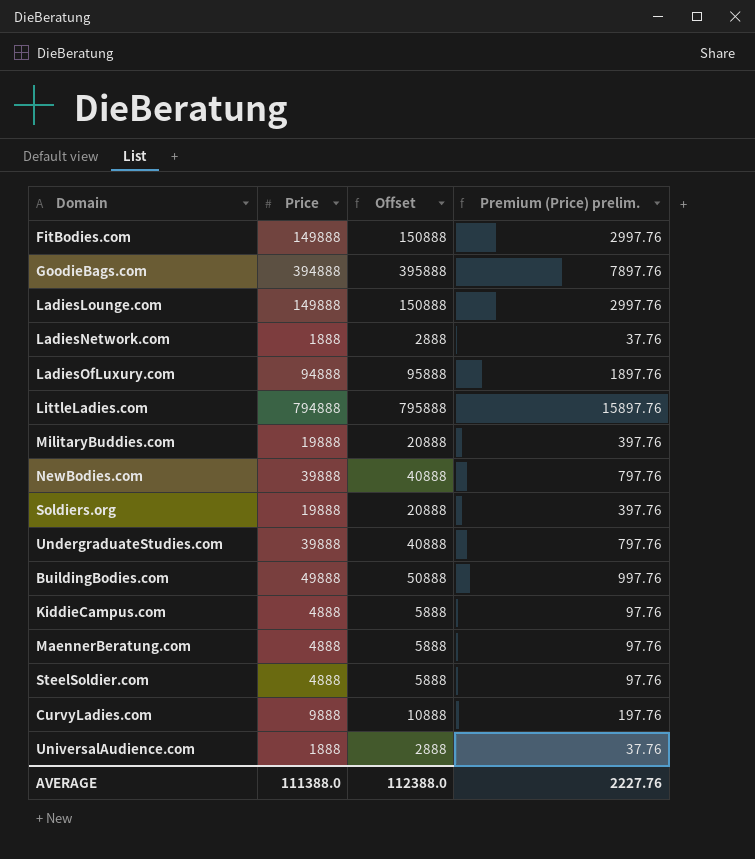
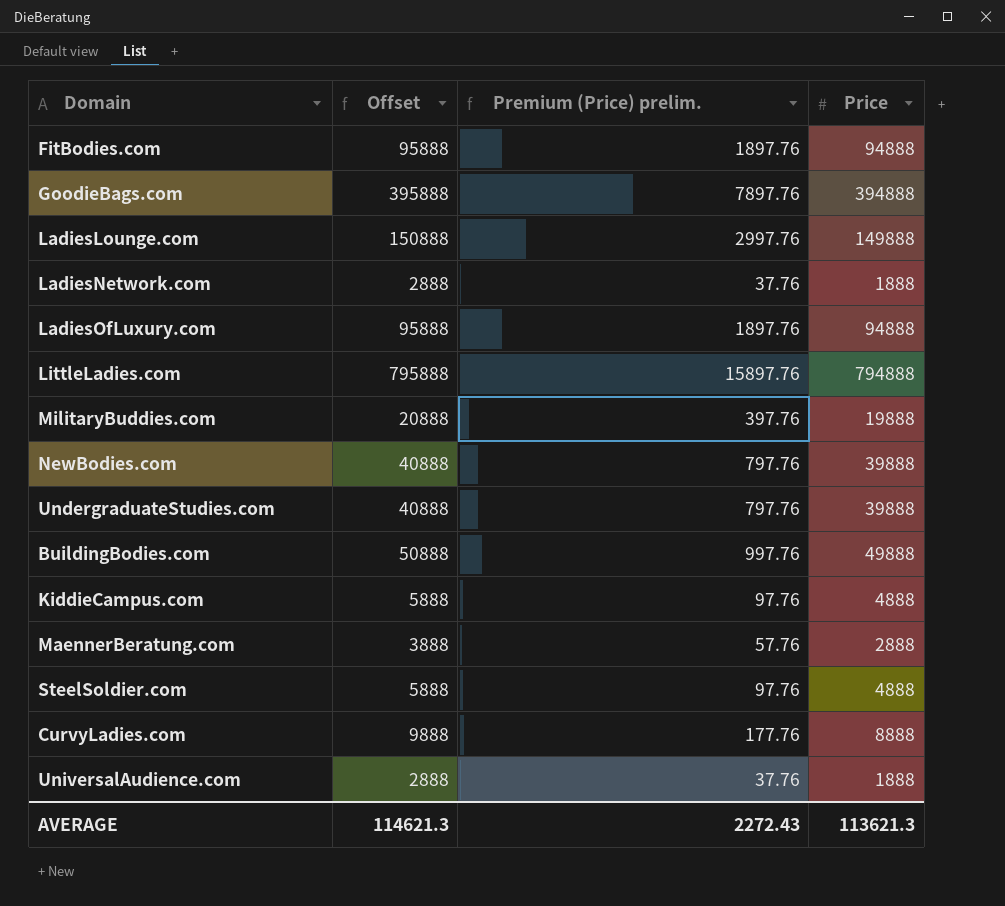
column Price | position: 2 -> 4
row Soldiers.org: 19888 | 20888 | 397.76 -> none
FitBodies.com | Offset: 150888 -> 95888
FitBodies.com | Premium (Price) prelim.: 2997.76 -> 1897.76
FitBodies.com | Price: 149888 -> 94888
MaennerBeratung.com | Offset: 5888 -> 3888
MaennerBeratung.com | Premium (Price) prelim.: 97.76 -> 57.76
MaennerBeratung.com | Price: 4888 -> 2888
CurvyLadies.com | Offset: 10888 -> 9888
CurvyLadies.com | Premium (Price) prelim.: 197.76 -> 177.76
CurvyLadies.com | Price: 9888 -> 8888
AVERAGE | Offset: 112388.0 -> 114621.3
AVERAGE | Premium (Price) prelim.: 2227.76 -> 2272.43
AVERAGE | Price: 111388.0 -> 113621.3

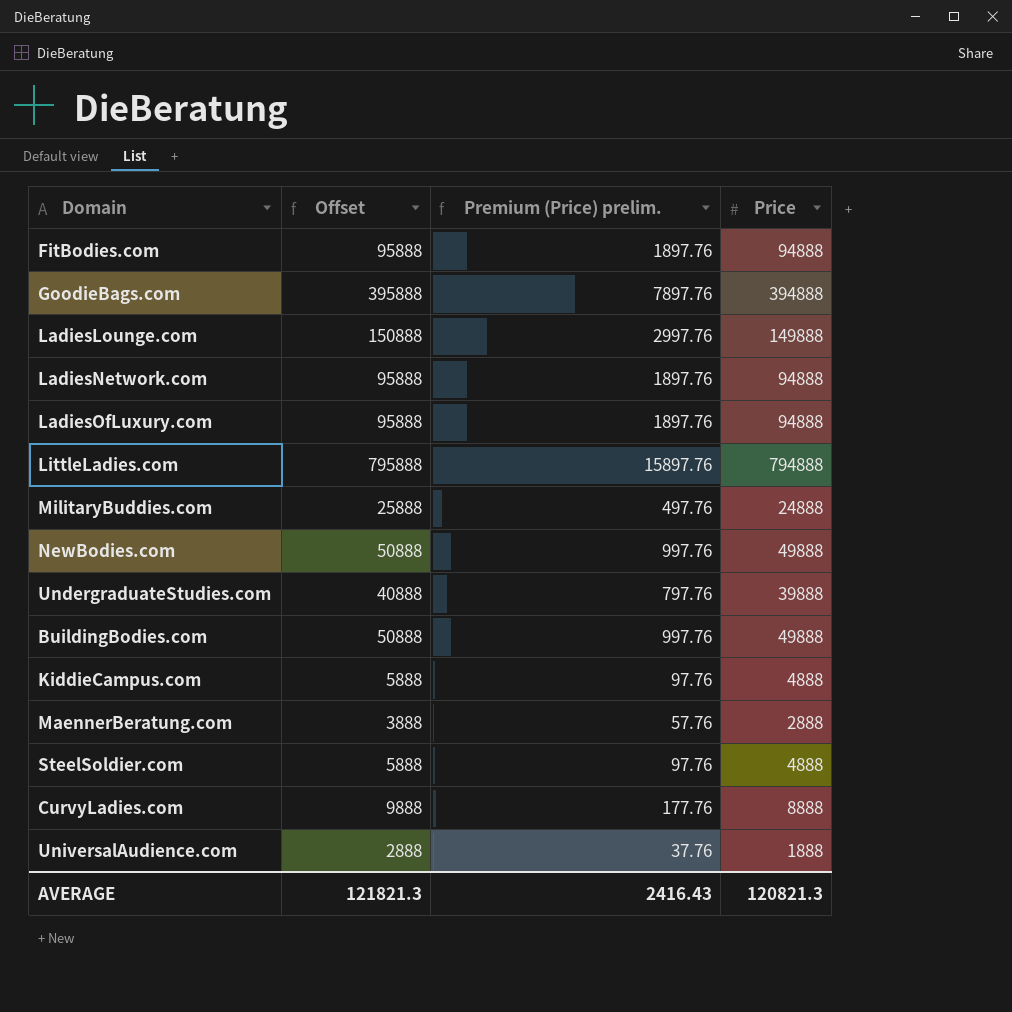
LadiesNetwork.com | Offset: 2888 -> 95888
LadiesNetwork.com | Premium (Price) prelim.: 37.76 -> 1897.76
LadiesNetwork.com | Price: 1888 -> 94888
MilitaryBuddies.com | Offset: 20888 -> 25888
MilitaryBuddies.com | Premium (Price) prelim.: 397.76 -> 497.76
MilitaryBuddies.com | Price: 19888 -> 24888
NewBodies.com | Offset: 40888 -> 50888
NewBodies.com | Premium (Price) prelim.: 797.76 -> 997.76
NewBodies.com | Price: 39888 -> 49888
AVERAGE | Offset: 114621.3 -> 121821.3
AVERAGE | Premium (Price) prelim.: 2272.43 -> 2416.43
AVERAGE | Price: 113621.3 -> 120821.3

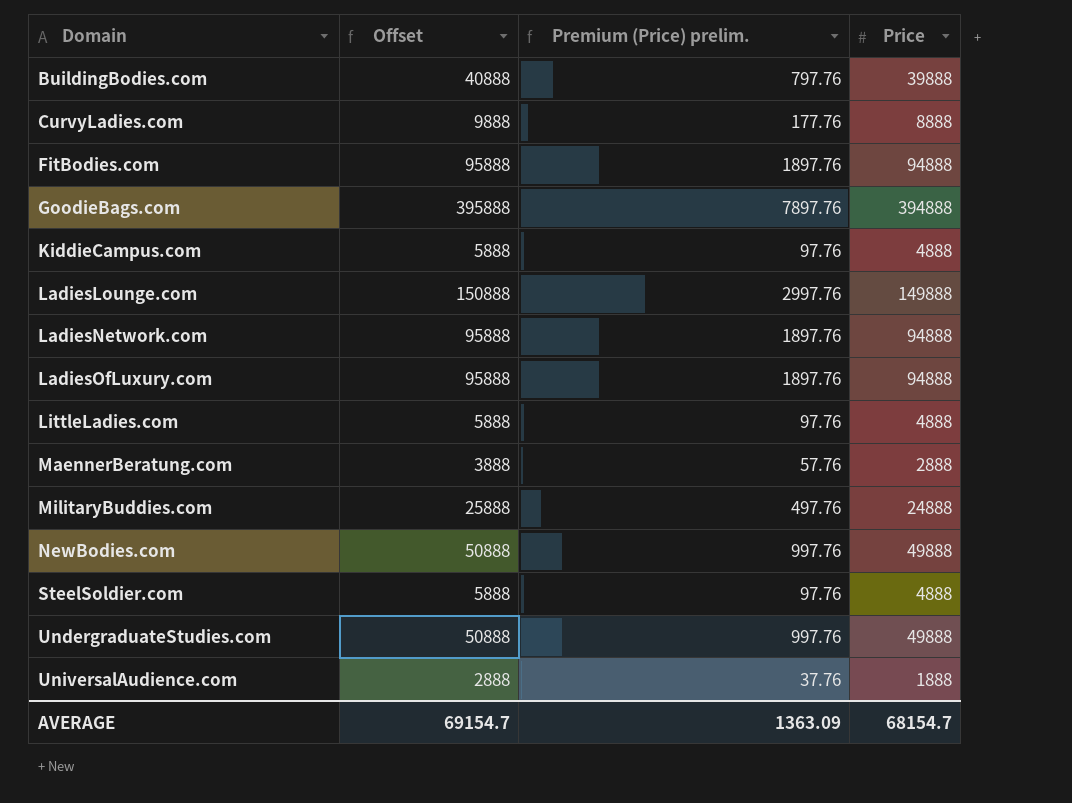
row order: none -> Domain ascending
BuildingBodies.com | Offset: 50888 -> 40888
BuildingBodies.com | Premium (Price) prelim.: 997.76 -> 797.76
BuildingBodies.com | Price: 49888 -> 39888
LittleLadies.com | Offset: 795888 -> 5888
LittleLadies.com | Premium (Price) prelim.: 15897.76 -> 97.76
LittleLadies.com | Price: 794888 -> 4888
UndergraduateStudies.com | Offset: 40888 -> 50888
UndergraduateStudies.com | Premium (Price) prelim.: 797.76 -> 997.76
UndergraduateStudies.com | Price: 39888 -> 49888
AVERAGE | Offset: 121821.3 -> 69154.7
AVERAGE | Premium (Price) prelim.: 2416.43 -> 1363.09
AVERAGE | Price: 120821.3 -> 68154.7

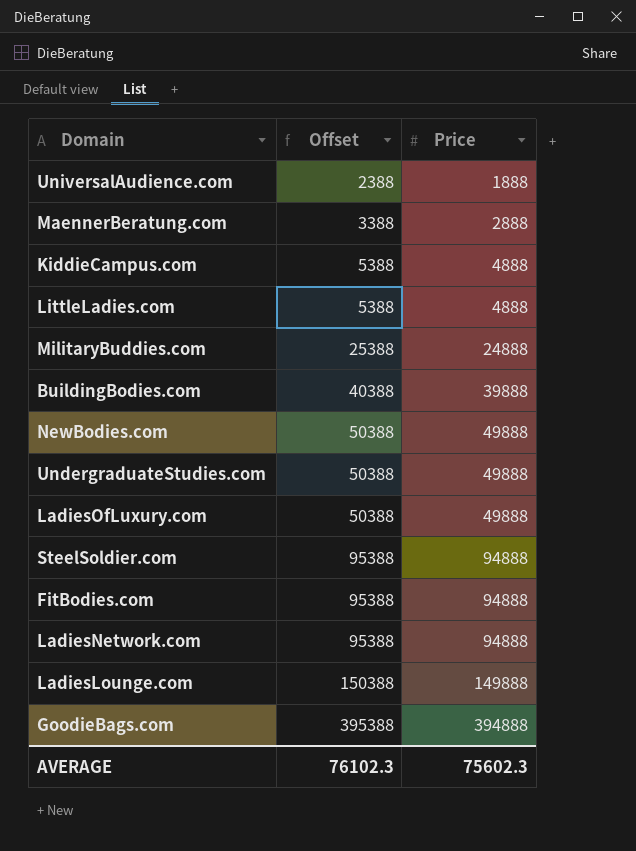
row order: Domain ascending -> Offset ascending
column Premium (Price) prelim. | formula: [Price] * 0.02 -> none
column Offset | formula: [Price] + 1000 -> [Price] + 500
row CurvyLadies.com: 9888 | 177.76 | 8888 -> none
LadiesOfLuxury.com | Price: 94888 -> 49888
SteelSoldier.com | Price: 4888 -> 94888
AVERAGE | Offset: 69154.7 -> 76102.3
AVERAGE | Price: 68154.7 -> 75602.3

